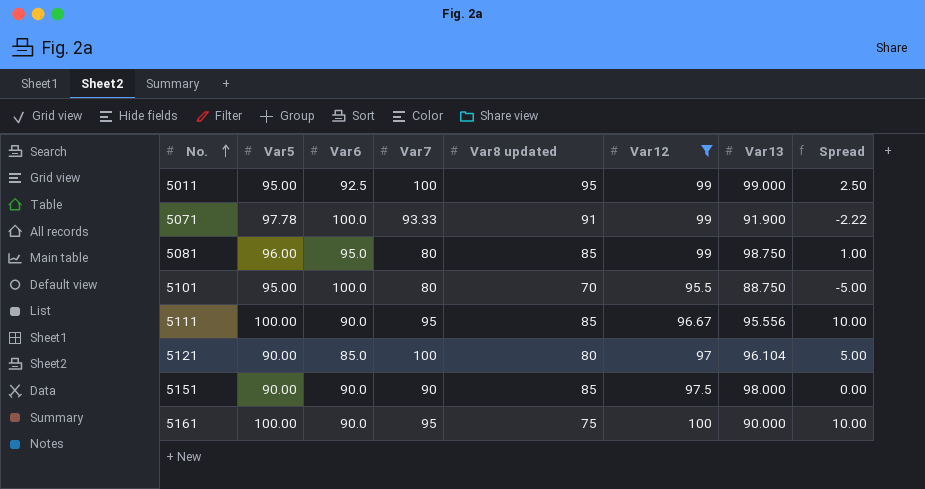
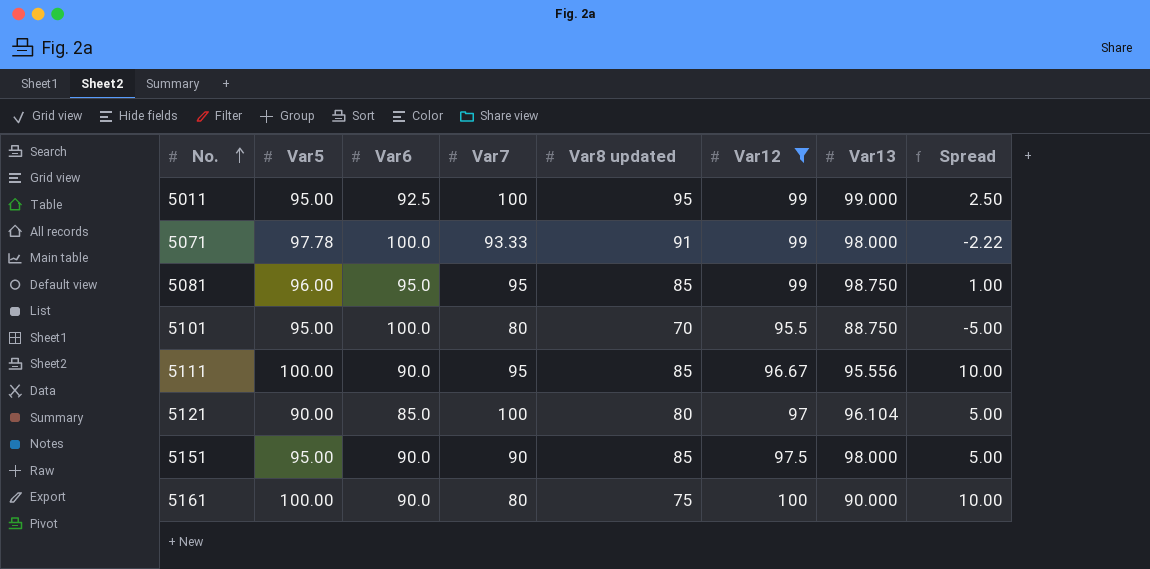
5071 | Var13: 91.900 -> 98.000
5081 | Var7: 80 -> 95
5151 | Var5: 90.00 -> 95.00
5151 | Spread: 0.00 -> 5.00
5161 | Var7: 95 -> 80

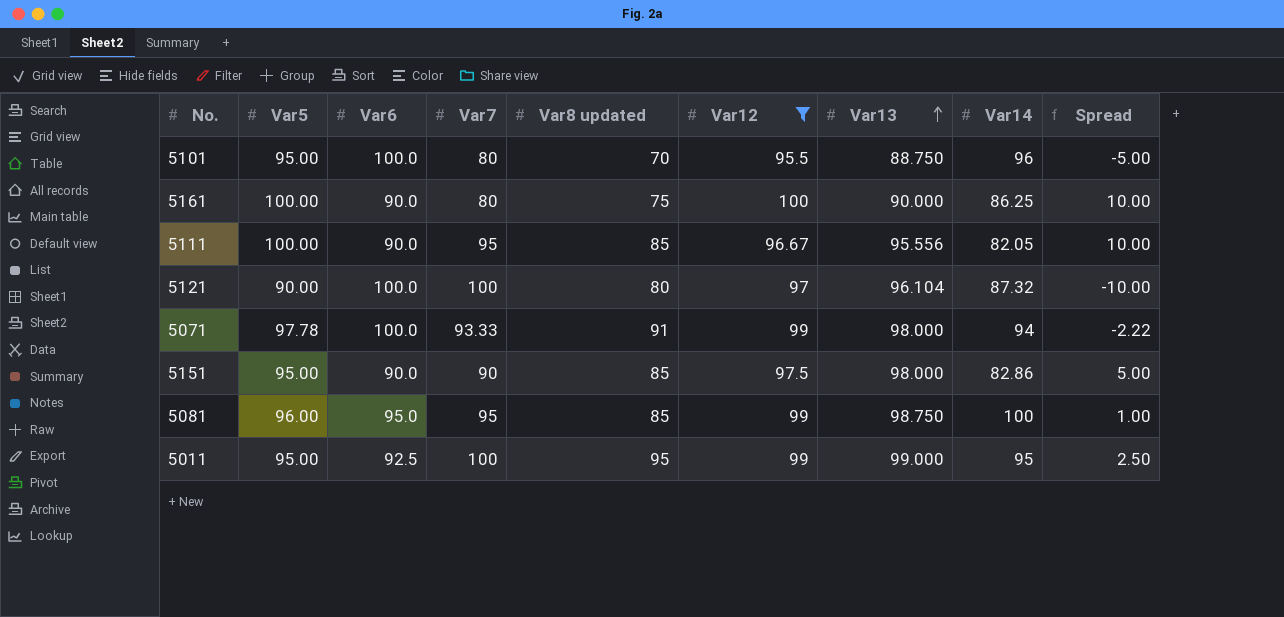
row order: No. ascending -> Var13 ascending
column Var14 | position: none -> 8
5121 | Var6: 85.0 -> 100.0
5121 | Spread: 5.00 -> -10.00

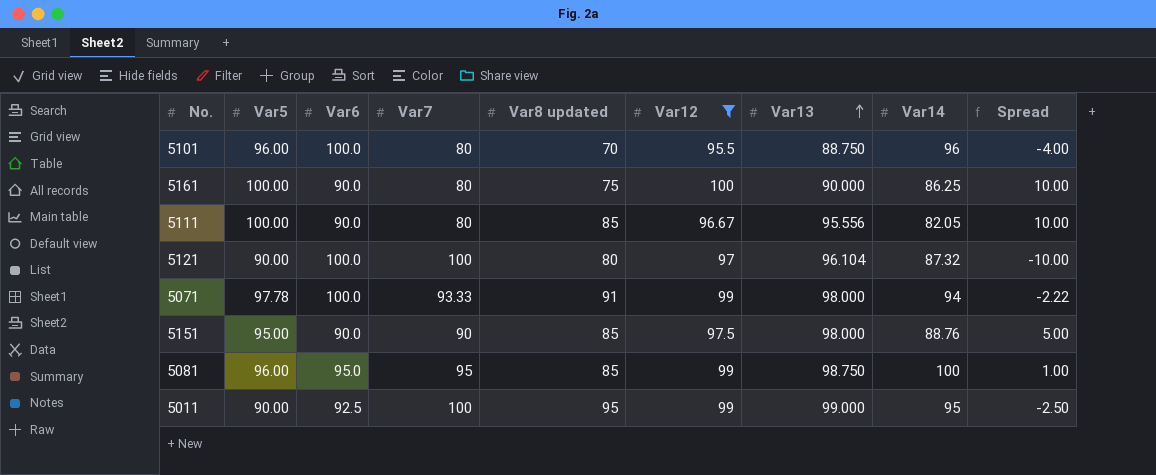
5101 | Var5: 95.00 -> 96.00
5101 | Spread: -5.00 -> -4.00
5111 | Var7: 95 -> 80
5151 | Var14: 82.86 -> 88.76
5011 | Var5: 95.00 -> 90.00
5011 | Spread: 2.50 -> -2.50

